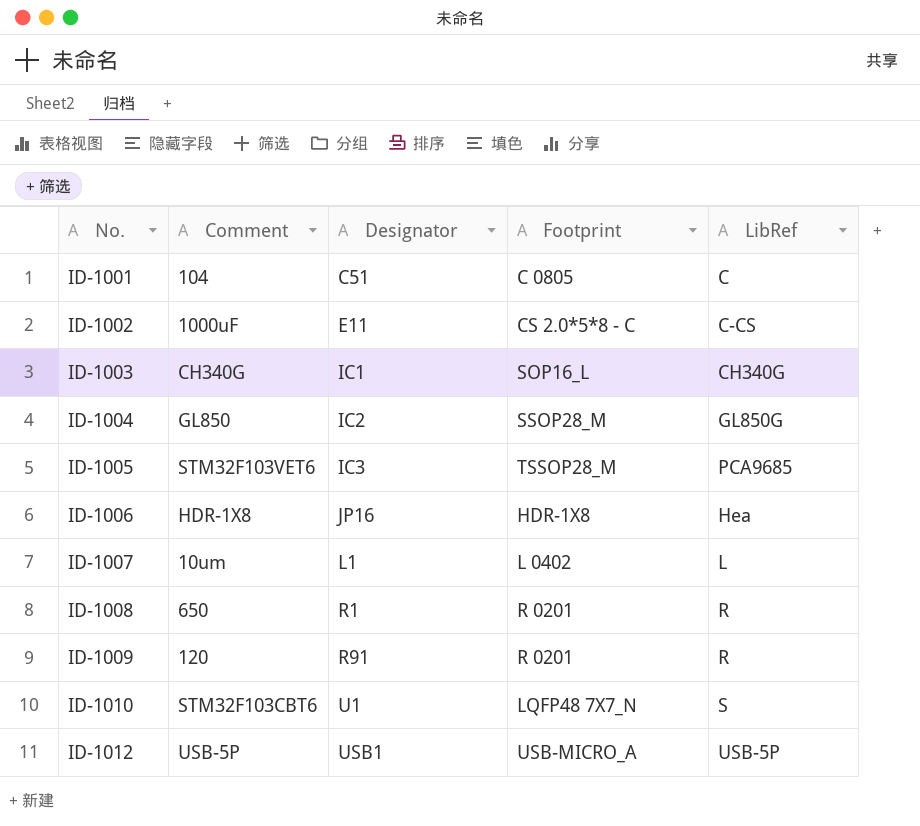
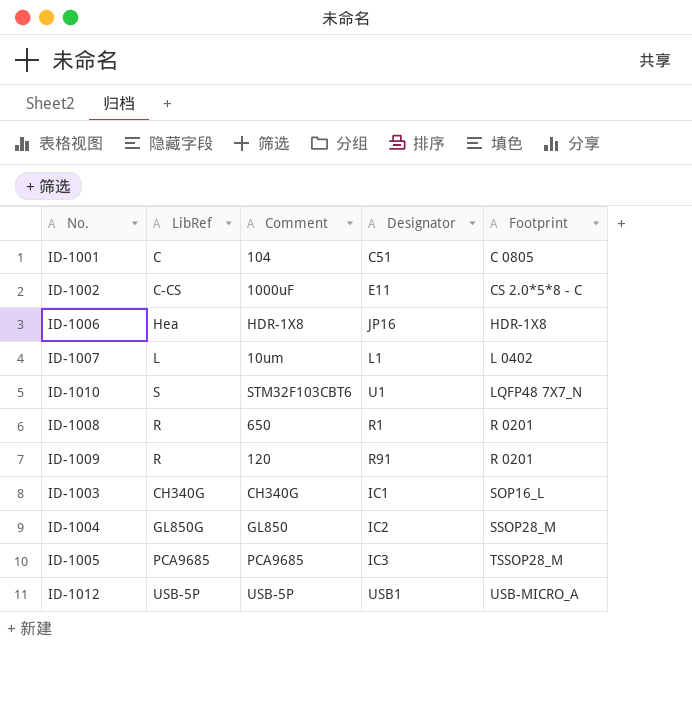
row order: No. ascending -> Footprint ascending
column LibRef | position: 5 -> 2
ID-1005 | Comment: STM32F103VET6 -> PCA9685

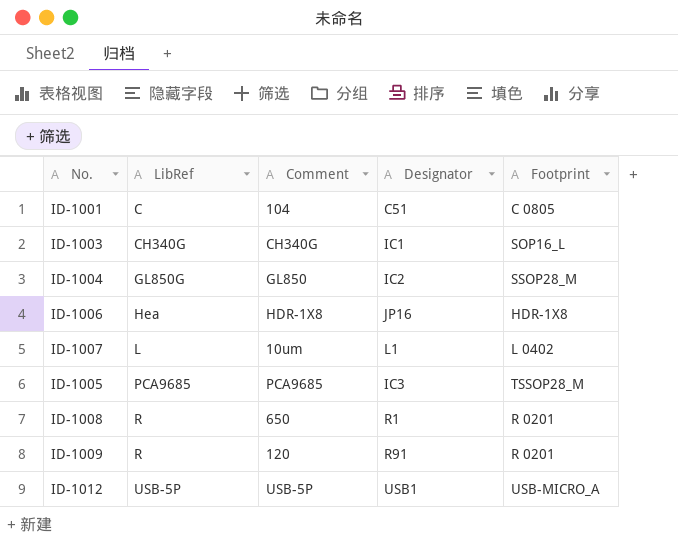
row order: Footprint ascending -> LibRef ascending
row ID-1002: C-CS | 1000uF | E11 | CS 2.0*5*8 - C -> none
row ID-1010: S | STM32F103CBT6 | U1 | LQFP48 7X7_N -> none

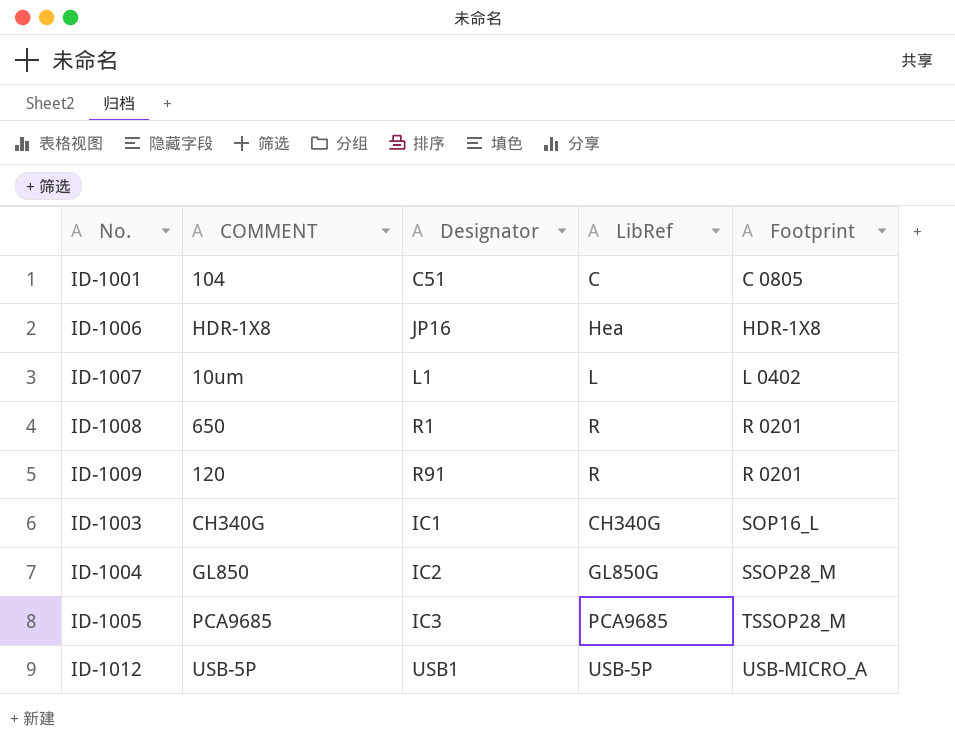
row order: LibRef ascending -> Footprint ascending
column name: Comment -> COMMENT
column LibRef | position: 2 -> 4

